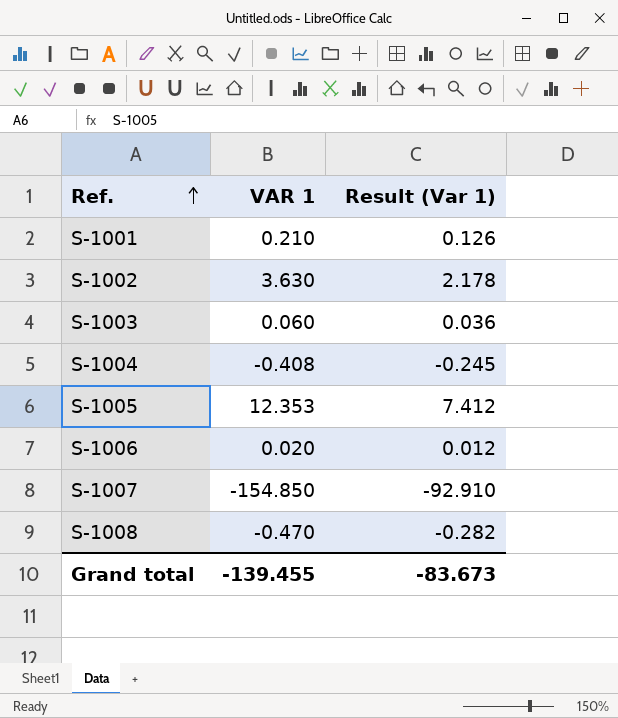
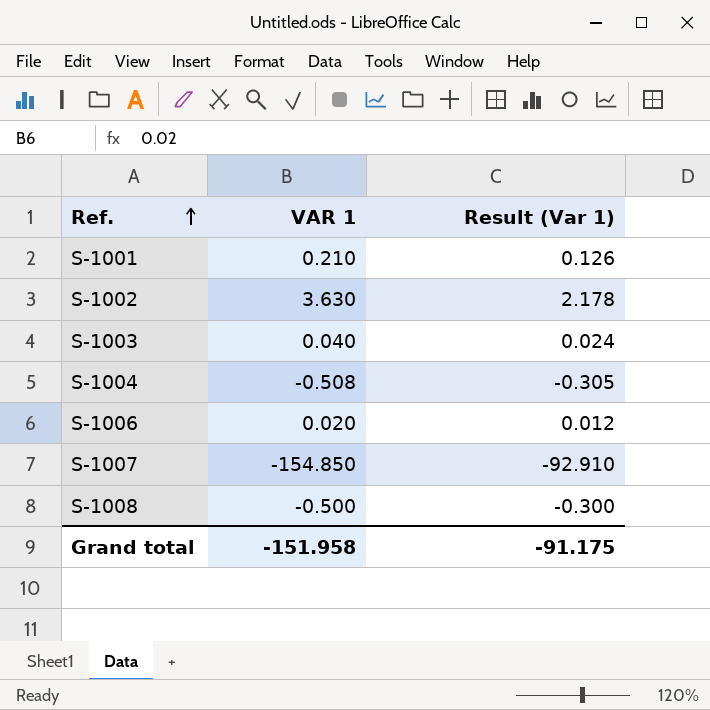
row S-1005: 12.353 | 7.412 -> none
S-1003 | VAR 1: 0.060 -> 0.040
S-1003 | Result (Var 1): 0.036 -> 0.024
S-1004 | VAR 1: -0.408 -> -0.508
S-1004 | Result (Var 1): -0.245 -> -0.305
S-1008 | VAR 1: -0.470 -> -0.500
S-1008 | Result (Var 1): -0.282 -> -0.300
Grand total | VAR 1: -139.455 -> -151.958
Grand total | Result (Var 1): -83.673 -> -91.175

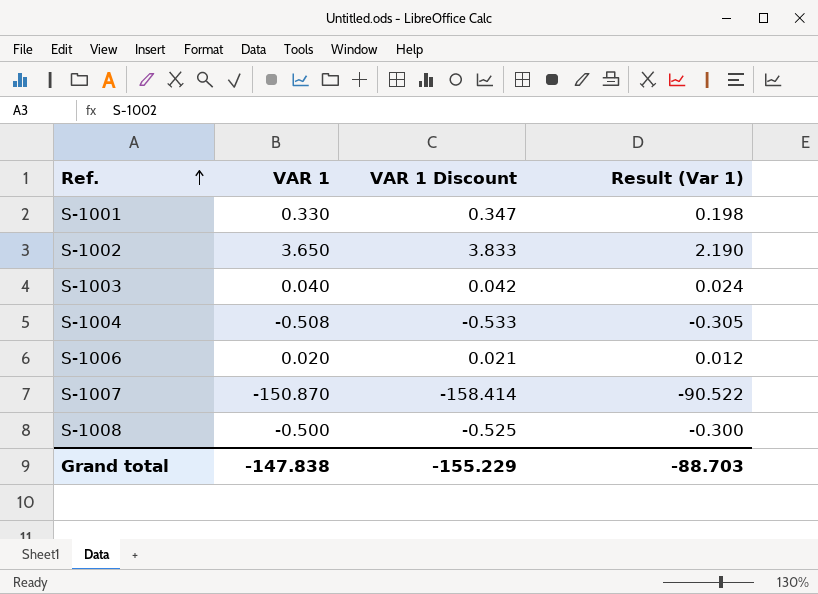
column VAR 1 Discount | formula: none -> [VAR 1] * 1.05
S-1001 | VAR 1: 0.210 -> 0.330
S-1001 | Result (Var 1): 0.126 -> 0.198
S-1002 | VAR 1: 3.630 -> 3.650
S-1002 | Result (Var 1): 2.178 -> 2.190
S-1007 | VAR 1: -154.850 -> -150.870
S-1007 | Result (Var 1): -92.910 -> -90.522
Grand total | VAR 1: -151.958 -> -147.838
Grand total | Result (Var 1): -91.175 -> -88.703

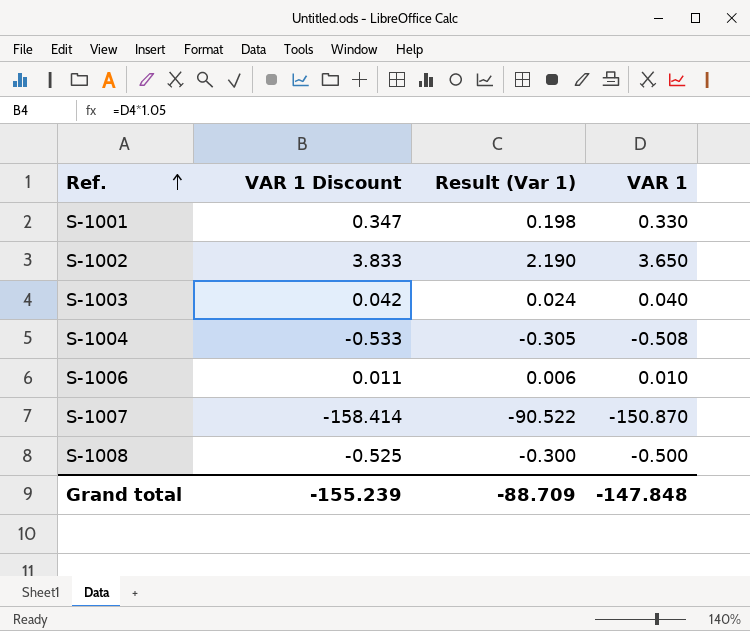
column VAR 1 | position: 2 -> 4
S-1006 | VAR 1 Discount: 0.021 -> 0.011
S-1006 | Result (Var 1): 0.012 -> 0.006
S-1006 | VAR 1: 0.020 -> 0.010
Grand total | VAR 1 Discount: -155.229 -> -155.239
Grand total | Result (Var 1): -88.703 -> -88.709
Grand total | VAR 1: -147.838 -> -147.848

